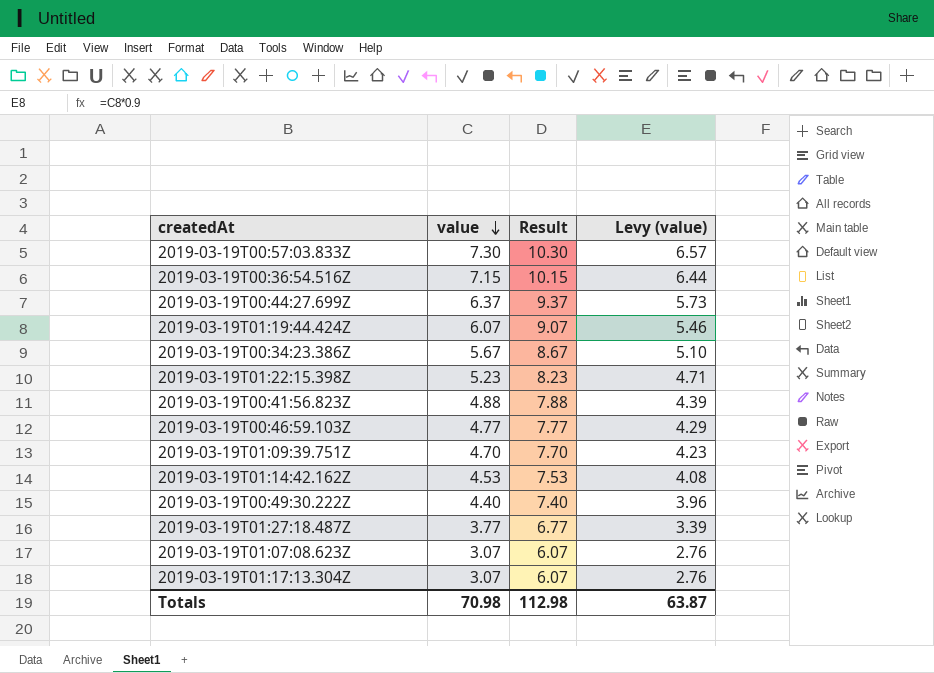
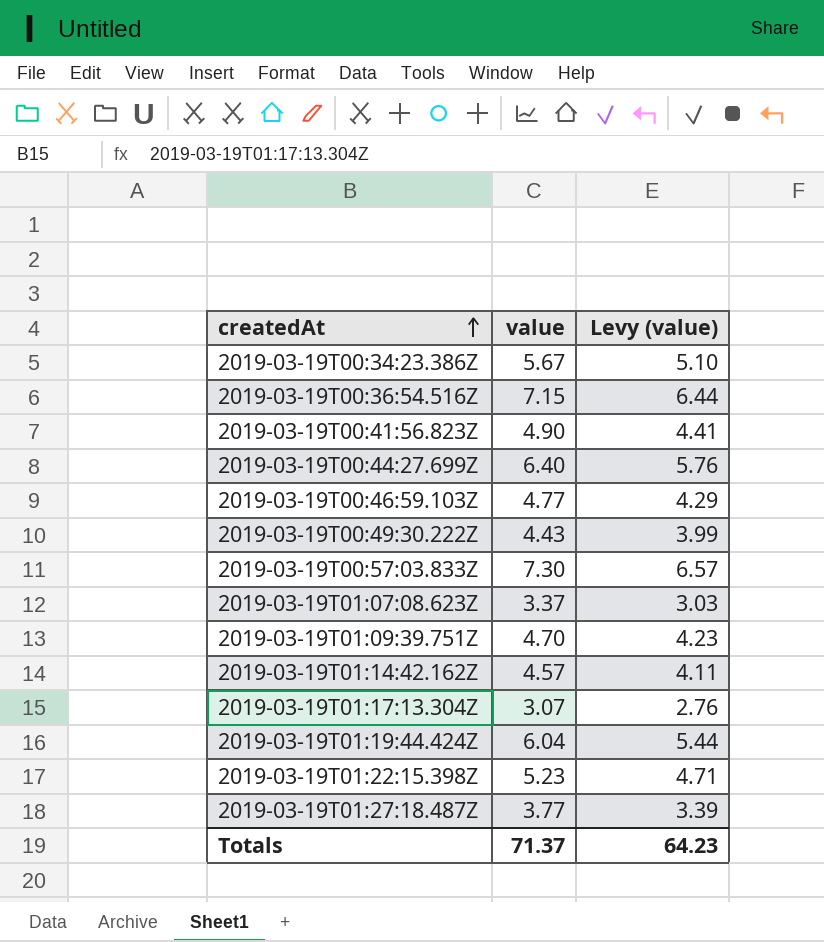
row order: value descending -> createdAt ascending
column Result | formula: [value] + 3 -> none
2019-03-19T00:41:56.823Z | value: 4.88 -> 4.90
2019-03-19T00:41:56.823Z | Levy (value): 4.39 -> 4.41
2019-03-19T00:44:27.699Z | value: 6.37 -> 6.40
2019-03-19T00:44:27.699Z | Levy (value): 5.73 -> 5.76
2019-03-19T00:49:30.222Z | value: 4.40 -> 4.43
2019-03-19T00:49:30.222Z | Levy (value): 3.96 -> 3.99
2019-03-19T01:07:08.623Z | value: 3.07 -> 3.37
2019-03-19T01:07:08.623Z | Levy (value): 2.76 -> 3.03
2019-03-19T01:14:42.162Z | value: 4.53 -> 4.57
2019-03-19T01:14:42.162Z | Levy (value): 4.08 -> 4.11
2019-03-19T01:19:44.424Z | value: 6.07 -> 6.04
2019-03-19T01:19:44.424Z | Levy (value): 5.46 -> 5.44
Totals | value: 70.98 -> 71.37
Totals | Levy (value): 63.87 -> 64.23

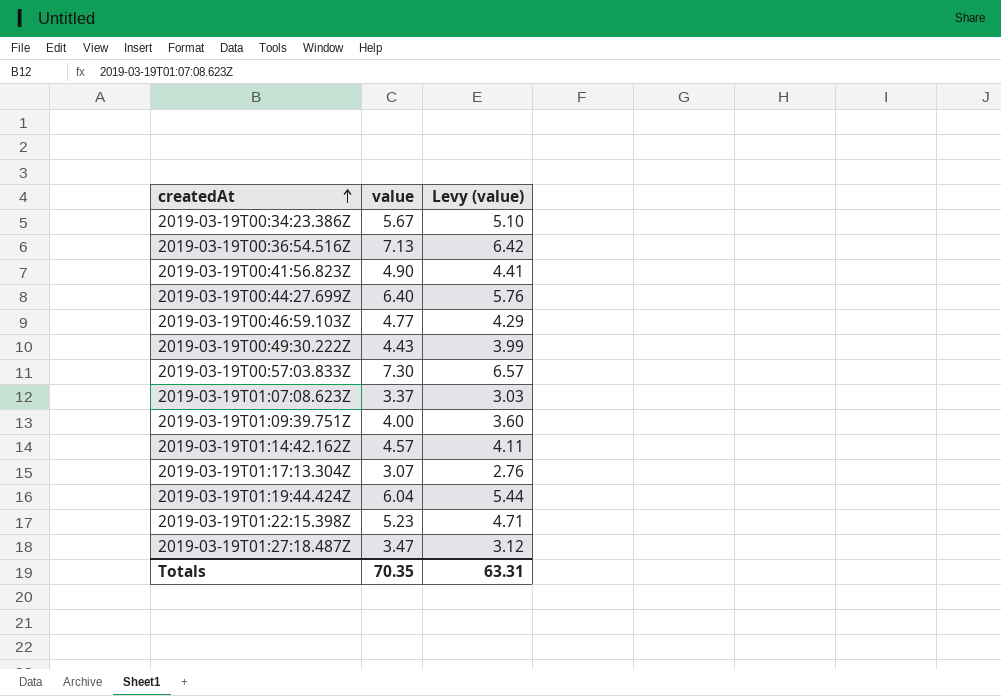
2019-03-19T00:36:54.516Z | value: 7.15 -> 7.13
2019-03-19T00:36:54.516Z | Levy (value): 6.44 -> 6.42
2019-03-19T01:09:39.751Z | value: 4.70 -> 4.00
2019-03-19T01:09:39.751Z | Levy (value): 4.23 -> 3.60
2019-03-19T01:27:18.487Z | value: 3.77 -> 3.47
2019-03-19T01:27:18.487Z | Levy (value): 3.39 -> 3.12
Totals | value: 71.37 -> 70.35
Totals | Levy (value): 64.23 -> 63.31

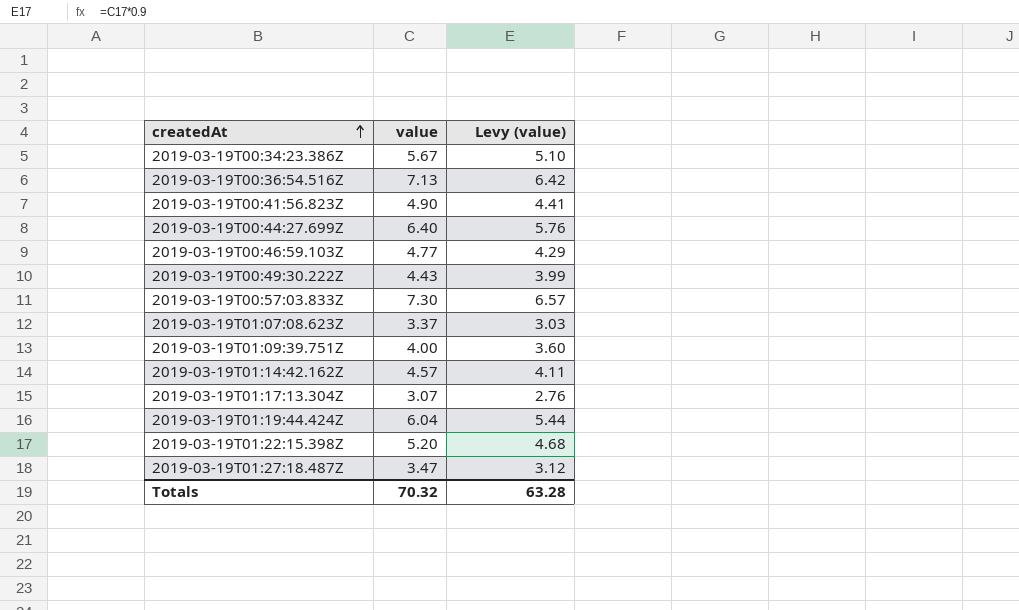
2019-03-19T01:22:15.398Z | value: 5.23 -> 5.20
2019-03-19T01:22:15.398Z | Levy (value): 4.71 -> 4.68
Totals | value: 70.35 -> 70.32
Totals | Levy (value): 63.31 -> 63.28

